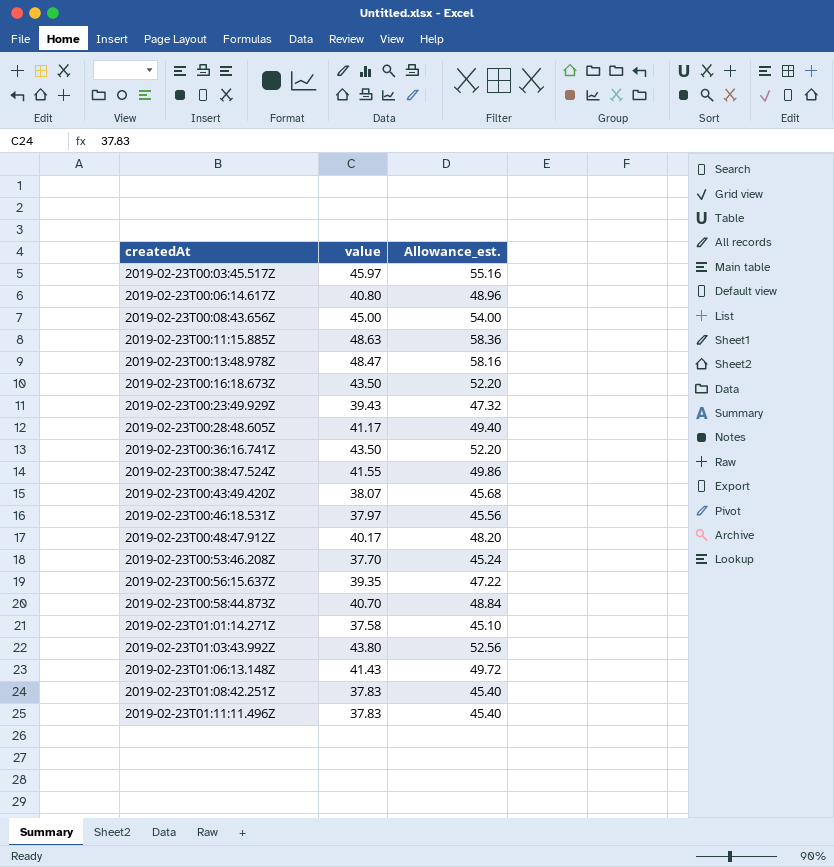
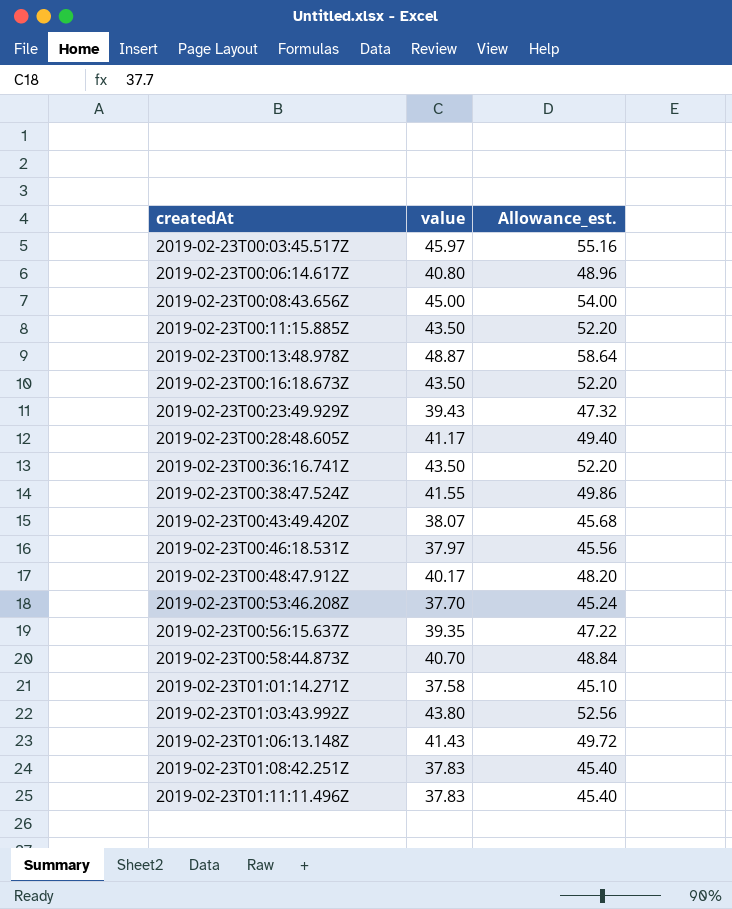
2019-02-23T00:11:15.885Z | value: 48.63 -> 43.50
2019-02-23T00:11:15.885Z | Allowance_est.: 58.36 -> 52.20
2019-02-23T00:13:48.978Z | value: 48.47 -> 48.87
2019-02-23T00:13:48.978Z | Allowance_est.: 58.16 -> 58.64

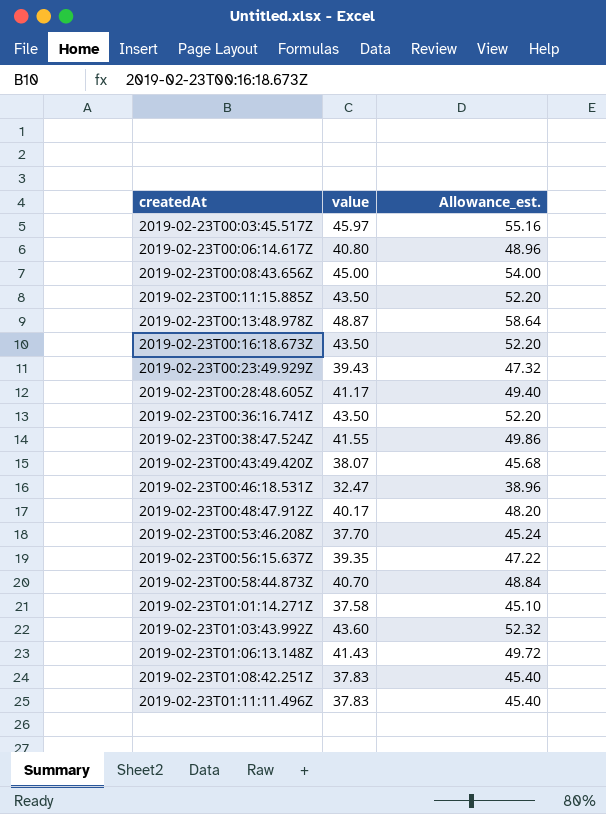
2019-02-23T00:46:18.531Z | value: 37.97 -> 32.47
2019-02-23T00:46:18.531Z | Allowance_est.: 45.56 -> 38.96
2019-02-23T01:03:43.992Z | value: 43.80 -> 43.60
2019-02-23T01:03:43.992Z | Allowance_est.: 52.56 -> 52.32

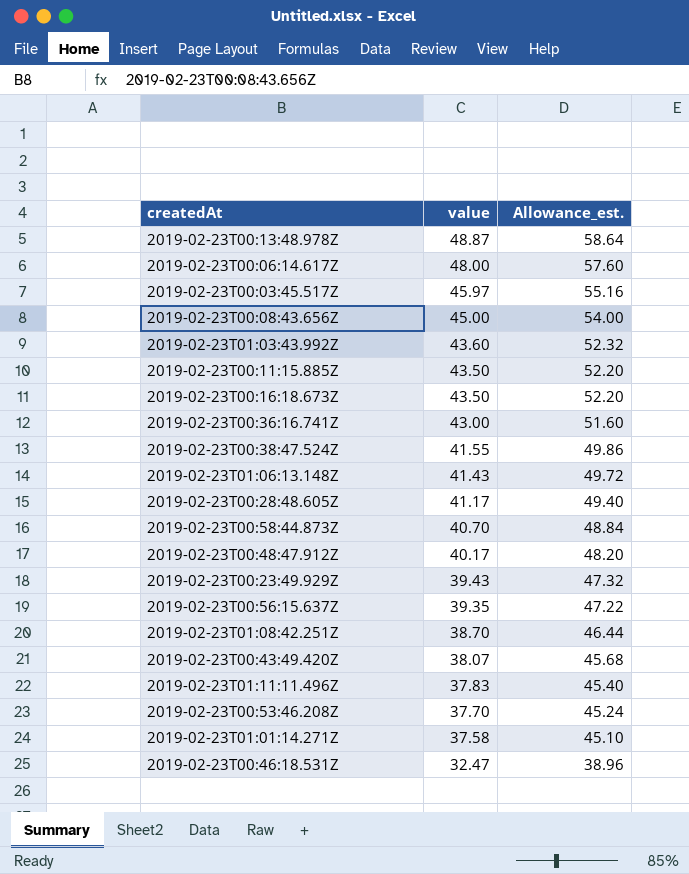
row order: createdAt ascending -> value descending
2019-02-23T00:06:14.617Z | value: 40.80 -> 48.00
2019-02-23T00:06:14.617Z | Allowance_est.: 48.96 -> 57.60
2019-02-23T00:36:16.741Z | value: 43.50 -> 43.00
2019-02-23T00:36:16.741Z | Allowance_est.: 52.20 -> 51.60
2019-02-23T01:08:42.251Z | value: 37.83 -> 38.70
2019-02-23T01:08:42.251Z | Allowance_est.: 45.40 -> 46.44

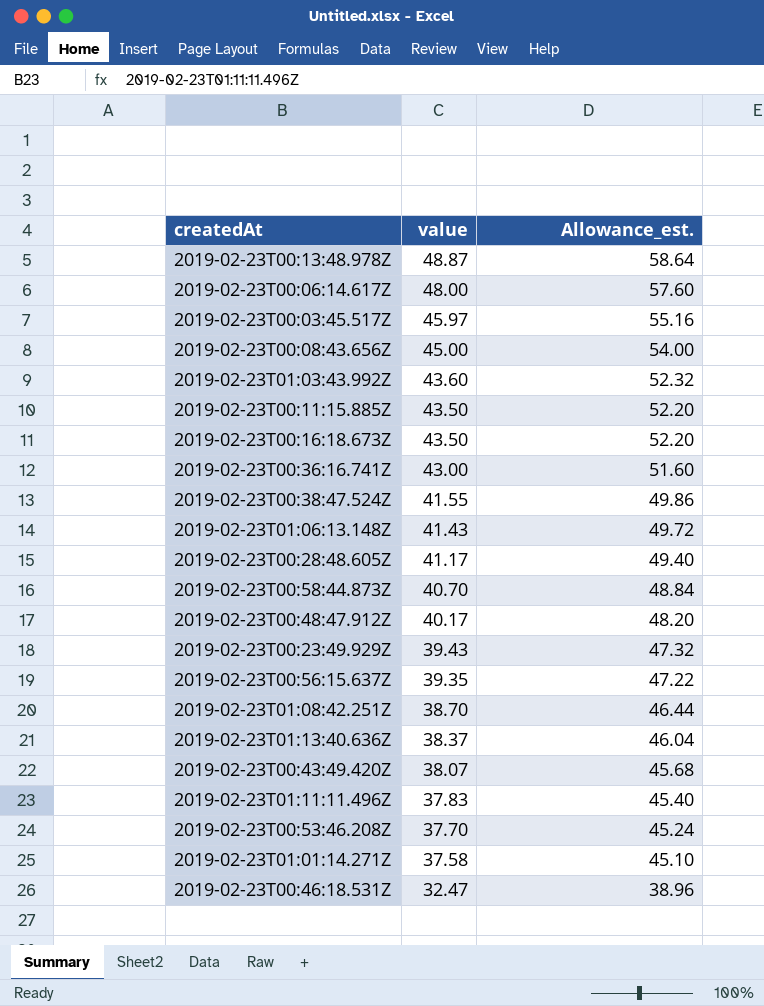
row 2019-02-23T01:13:40.636Z: none -> 38.37 | 46.04

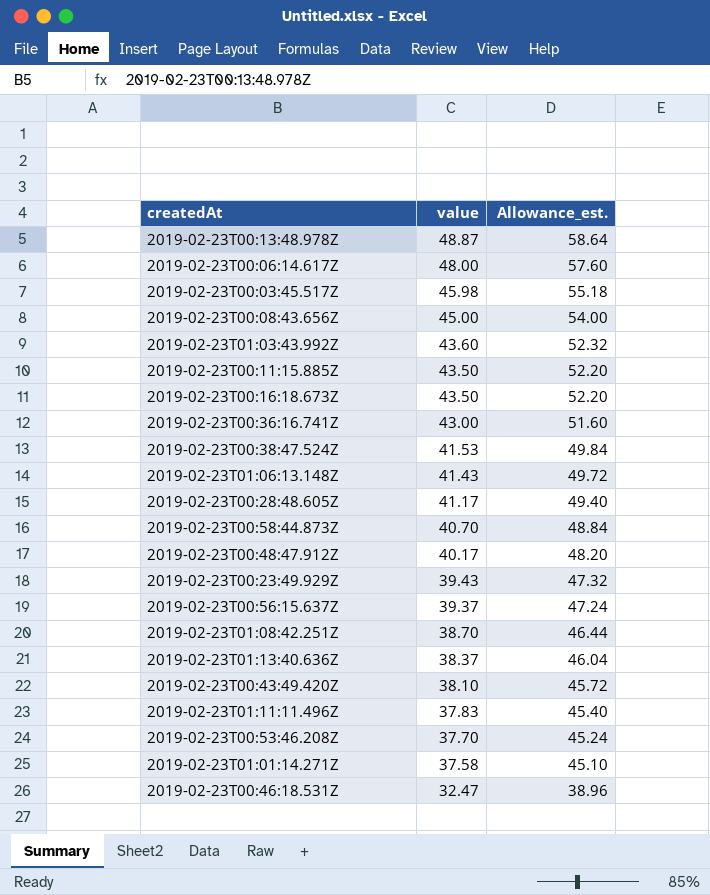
2019-02-23T00:03:45.517Z | value: 45.97 -> 45.98
2019-02-23T00:03:45.517Z | Allowance_est.: 55.16 -> 55.18
2019-02-23T00:38:47.524Z | value: 41.55 -> 41.53
2019-02-23T00:38:47.524Z | Allowance_est.: 49.86 -> 49.84
2019-02-23T00:56:15.637Z | value: 39.35 -> 39.37
2019-02-23T00:56:15.637Z | Allowance_est.: 47.22 -> 47.24
2019-02-23T00:43:49.420Z | value: 38.07 -> 38.10
2019-02-23T00:43:49.420Z | Allowance_est.: 45.68 -> 45.72

